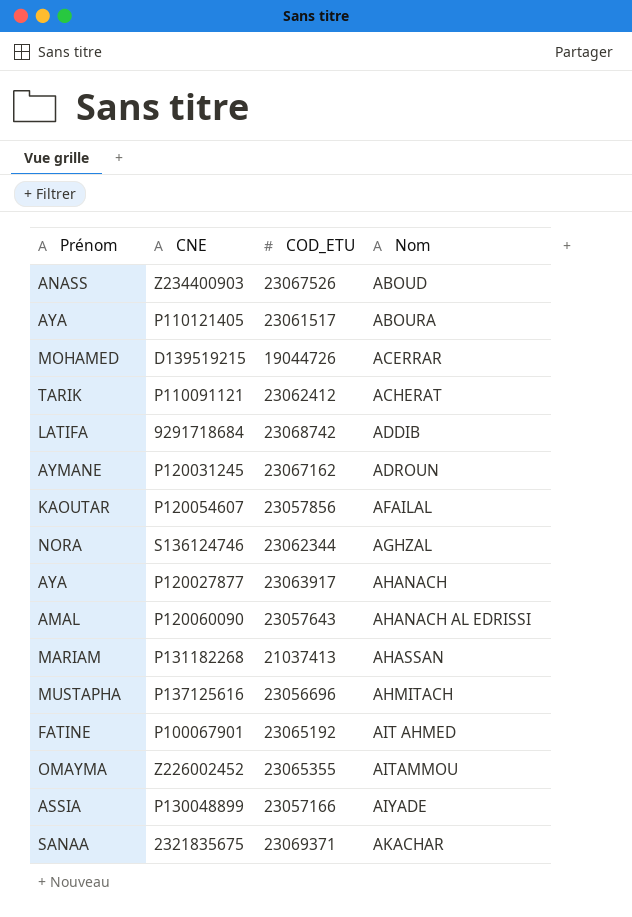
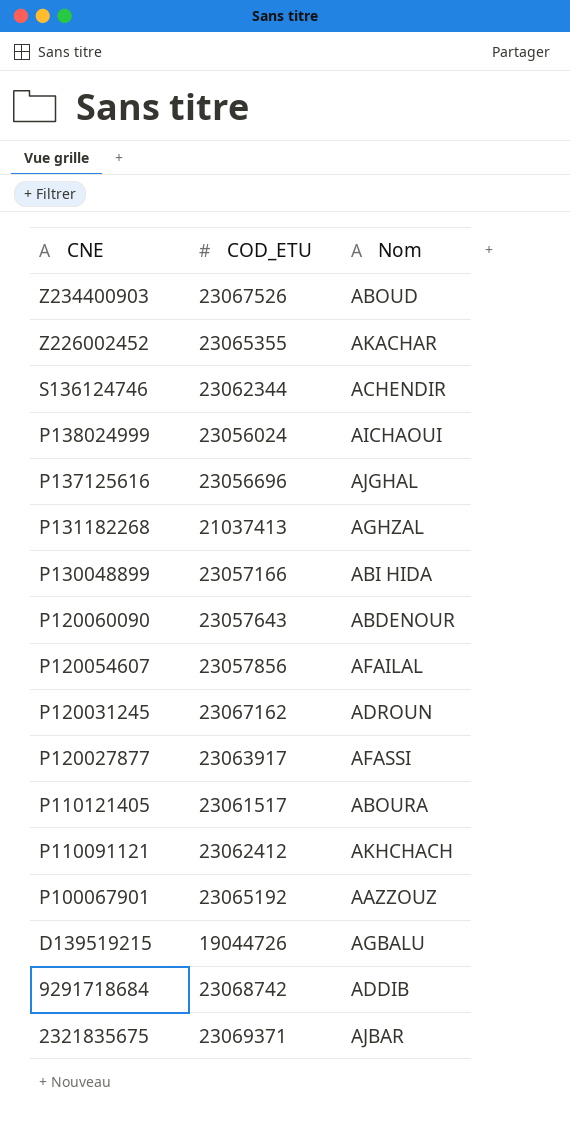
row order: Nom ascending -> CNE descending
column Prénom | position: 1 -> none
Z226002452 | Nom: AITAMMOU -> AKACHAR
S136124746 | Nom: AGHZAL -> ACHENDIR
row P138024999: none -> 23056024 | AICHAOUI
P137125616 | Nom: AHMITACH -> AJGHAL
P131182268 | Nom: AHASSAN -> AGHZAL
P130048899 | Nom: AIYADE -> ABI HIDA
P120060090 | Nom: AHANACH AL EDRISSI -> ABDENOUR
P120027877 | Nom: AHANACH -> AFASSI
P110091121 | Nom: ACHERAT -> AKHCHACH
P100067901 | Nom: AIT AHMED -> AAZZOUZ
D139519215 | Nom: ACERRAR -> AGBALU
2321835675 | Nom: AKACHAR -> AJBAR

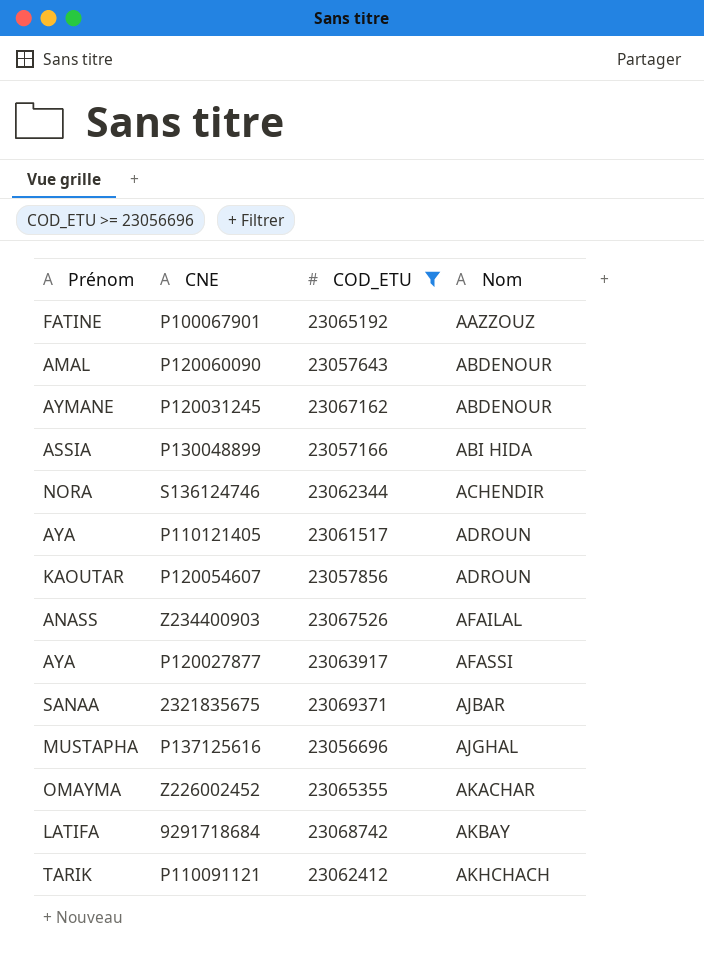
filter: none -> COD_ETU >= 23056696
row order: CNE descending -> Nom ascending
column Prénom | position: none -> 1
P120031245 | Nom: ADROUN -> ABDENOUR
P110121405 | Nom: ABOURA -> ADROUN
P120054607 | Nom: AFAILAL -> ADROUN
Z234400903 | Nom: ABOUD -> AFAILAL
9291718684 | Nom: ADDIB -> AKBAY

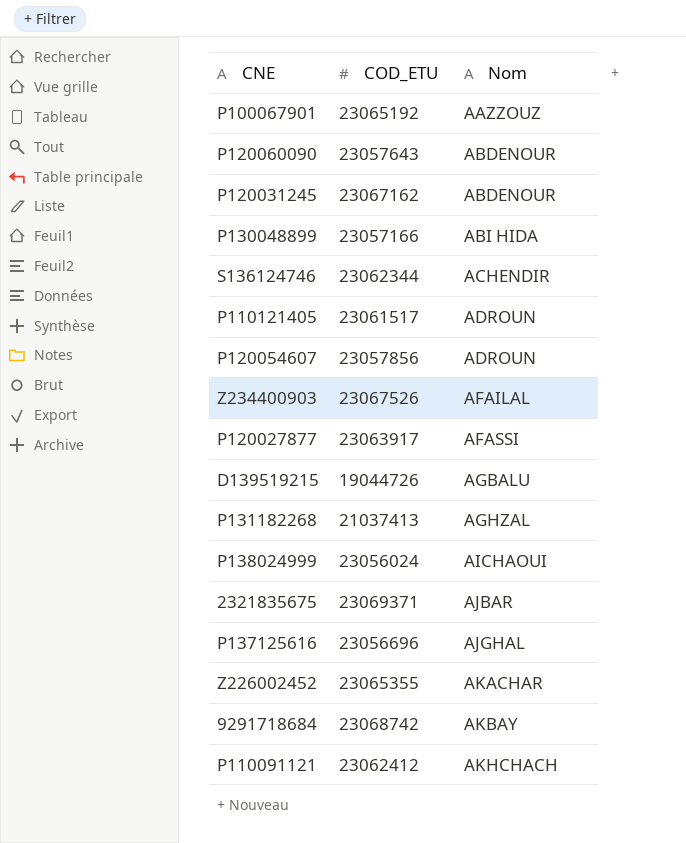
filter: COD_ETU >= 23056696 -> none
column Prénom | position: 1 -> none

